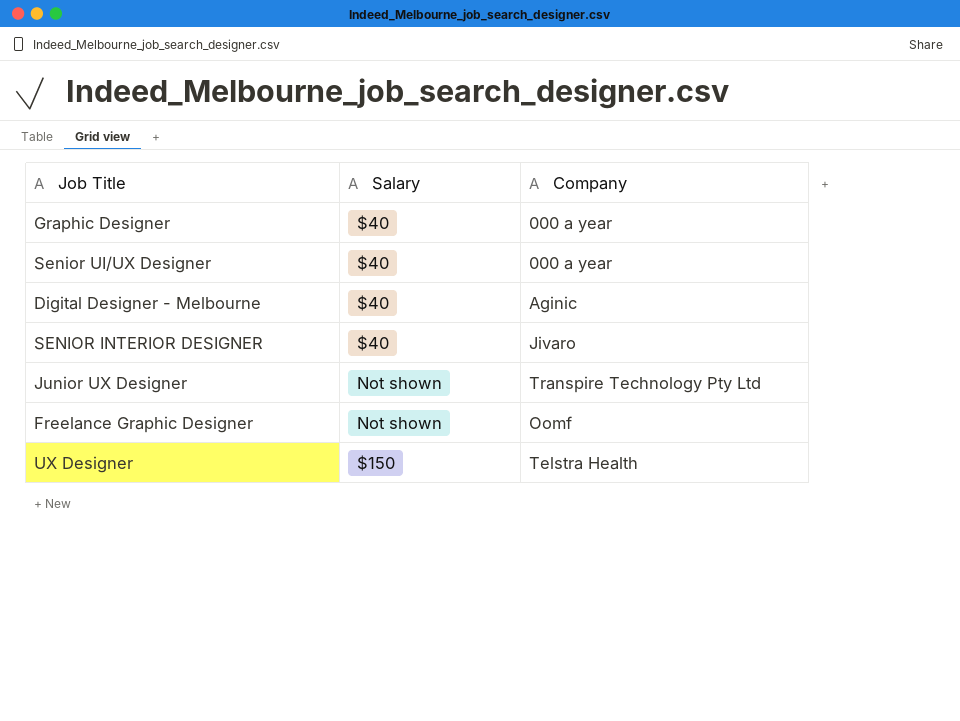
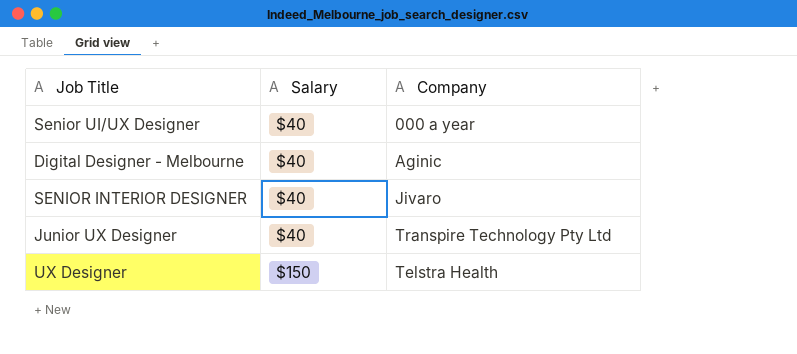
row Graphic Designer: $40 | 000 a year -> none
row Freelance Graphic Designer: Not shown | Oomf -> none
Junior UX Designer | Salary: Not shown -> $40

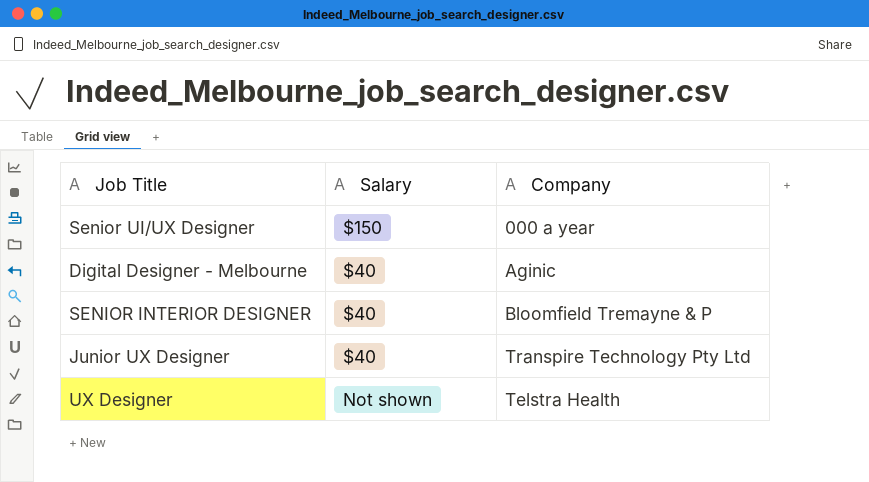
Senior UI/UX Designer | Salary: $40 -> $150
SENIOR INTERIOR DESIGNER | Company: Jivaro -> Bloomfield Tremayne & P
UX Designer | Salary: $150 -> Not shown

